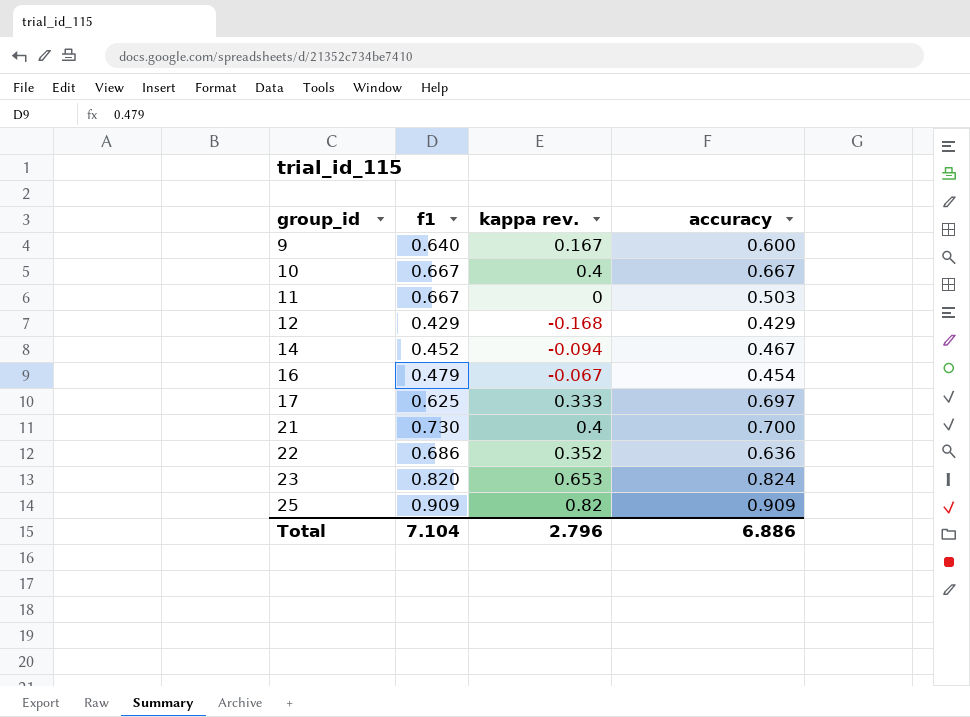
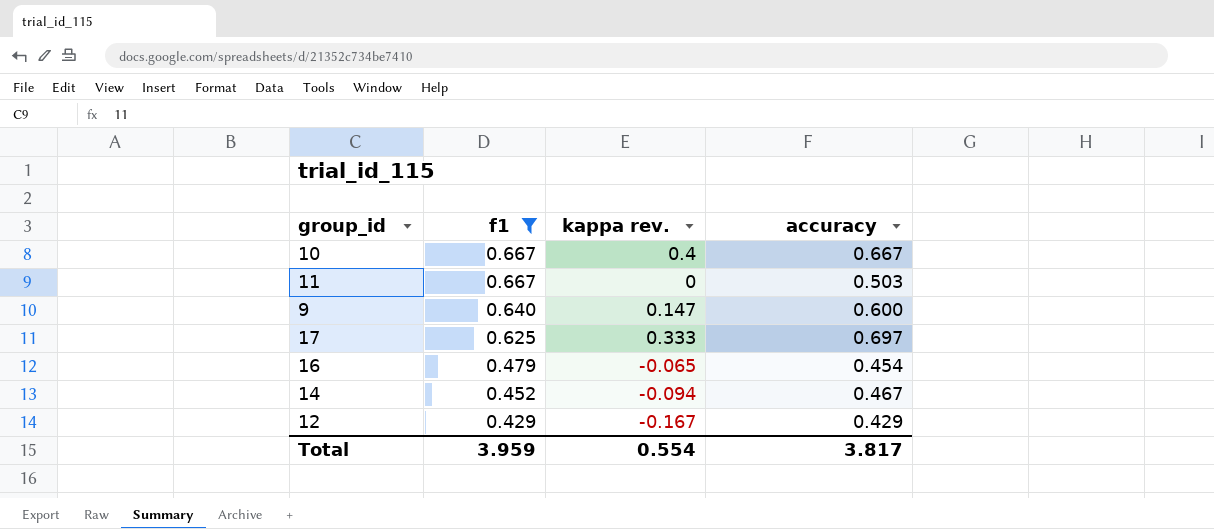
filter: none -> f1 <= 0.667
row order: group_id ascending -> f1 descending
9 | kappa rev.: 0.167 -> 0.147
16 | kappa rev.: -0.067 -> -0.065
12 | kappa rev.: -0.168 -> -0.167
Total | f1: 7.104 -> 3.959
Total | kappa rev.: 2.796 -> 0.554
Total | accuracy: 6.886 -> 3.817

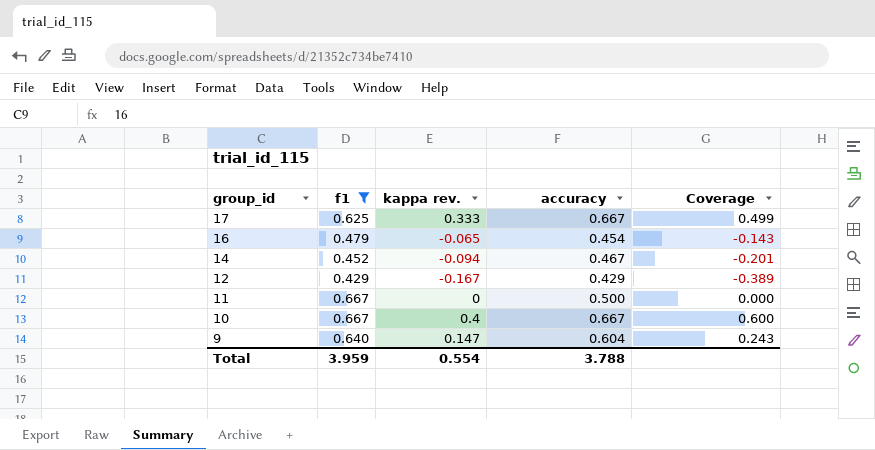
row order: f1 descending -> group_id descending
column Coverage | formula: none -> [kappa rev.] / [accuracy]
17 | accuracy: 0.697 -> 0.667
11 | accuracy: 0.503 -> 0.500
9 | accuracy: 0.600 -> 0.604
Total | accuracy: 3.817 -> 3.788

